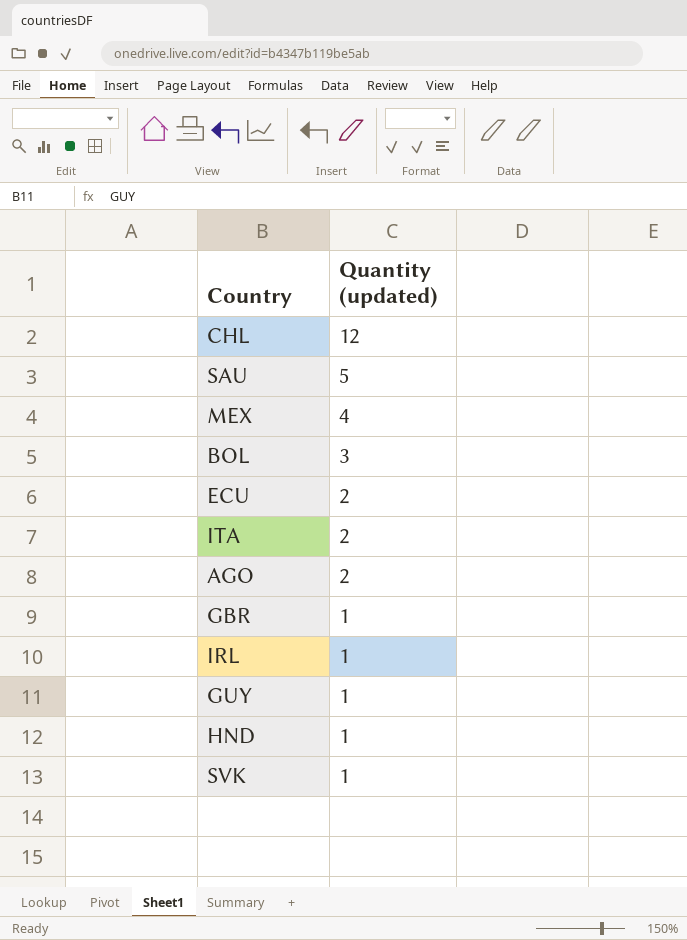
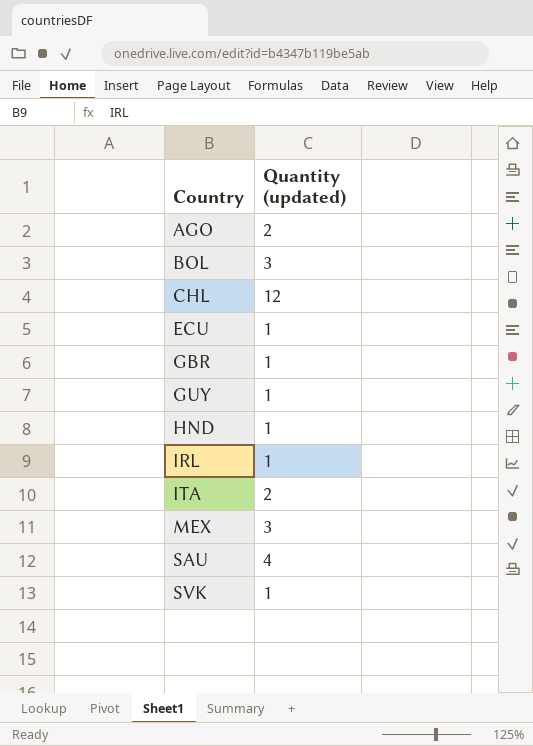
row order: Quantity (updated) descending -> Country ascending
ECU | Quantity (updated): 2 -> 1
MEX | Quantity (updated): 4 -> 3
SAU | Quantity (updated): 5 -> 4

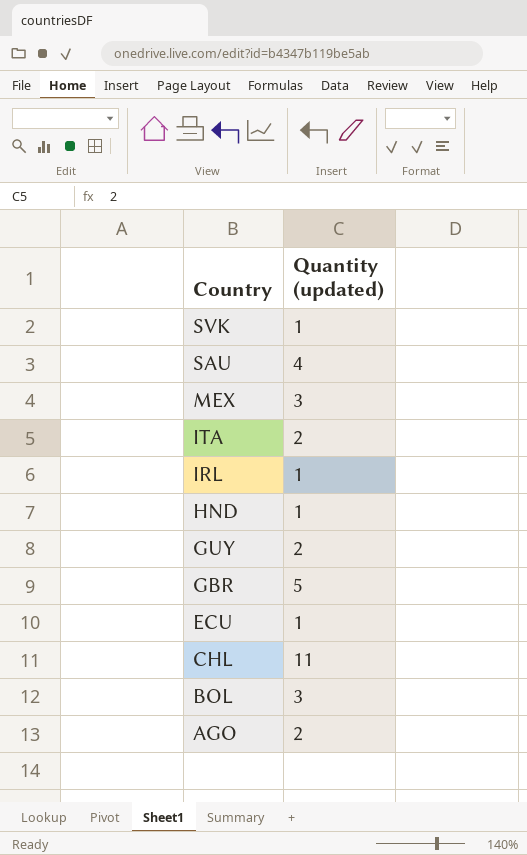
row order: Country ascending -> Country descending
GUY | Quantity (updated): 1 -> 2
GBR | Quantity (updated): 1 -> 5
CHL | Quantity (updated): 12 -> 11

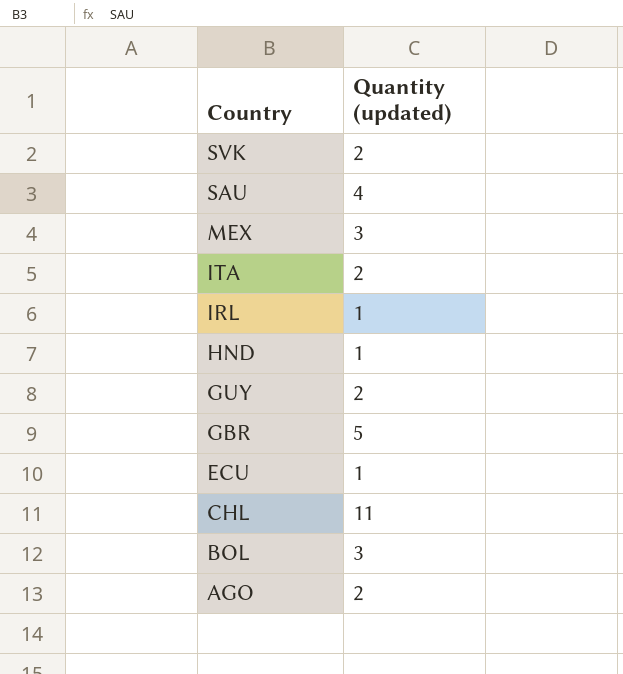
SVK | Quantity (updated): 1 -> 2

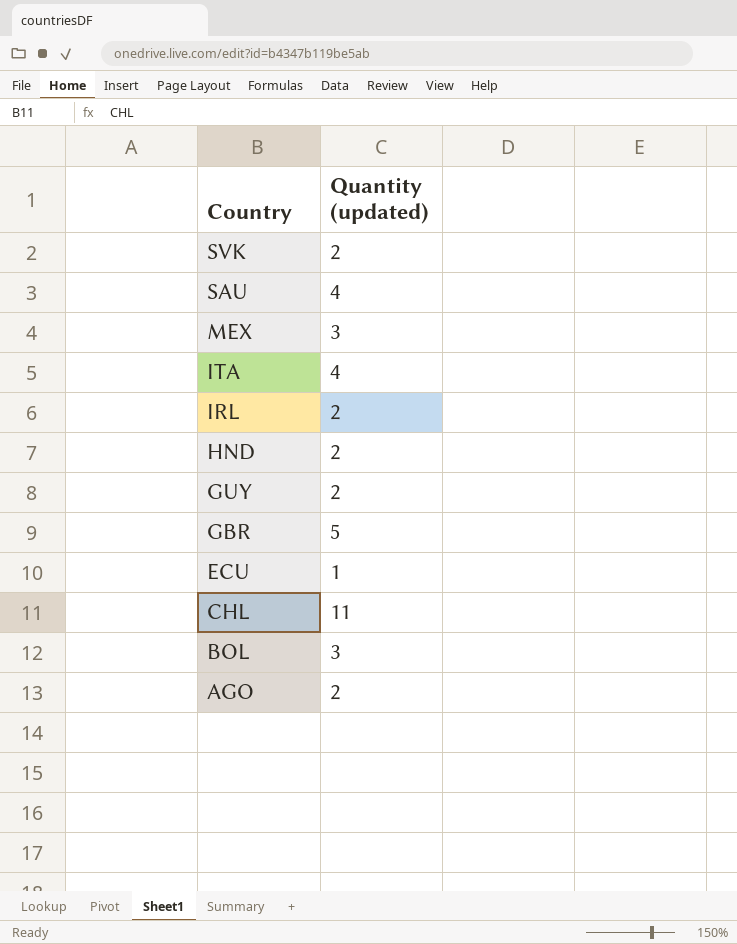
ITA | Quantity (updated): 2 -> 4
IRL | Quantity (updated): 1 -> 2
HND | Quantity (updated): 1 -> 2

